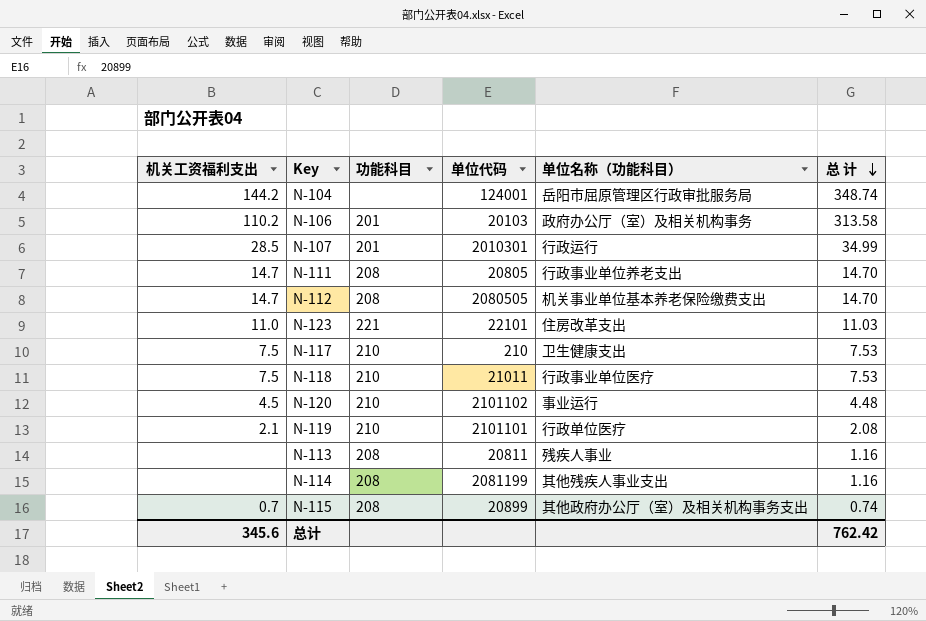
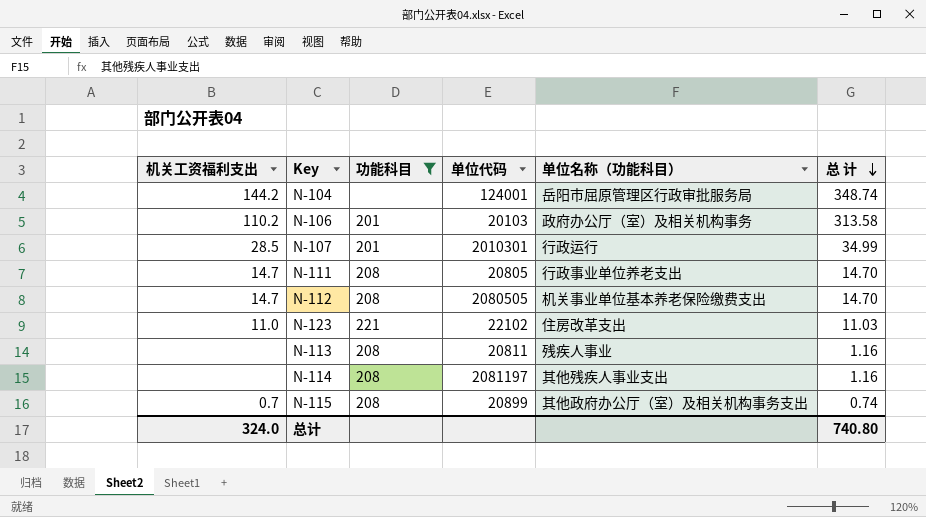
filter: none -> 功能科目 != 210
N-123 | 单位代码: 22101 -> 22102
N-114 | 单位代码: 2081199 -> 2081197
总计 | 机关工资福利支出: 345.6 -> 324.0
总计 | 总 计: 762.42 -> 740.80

